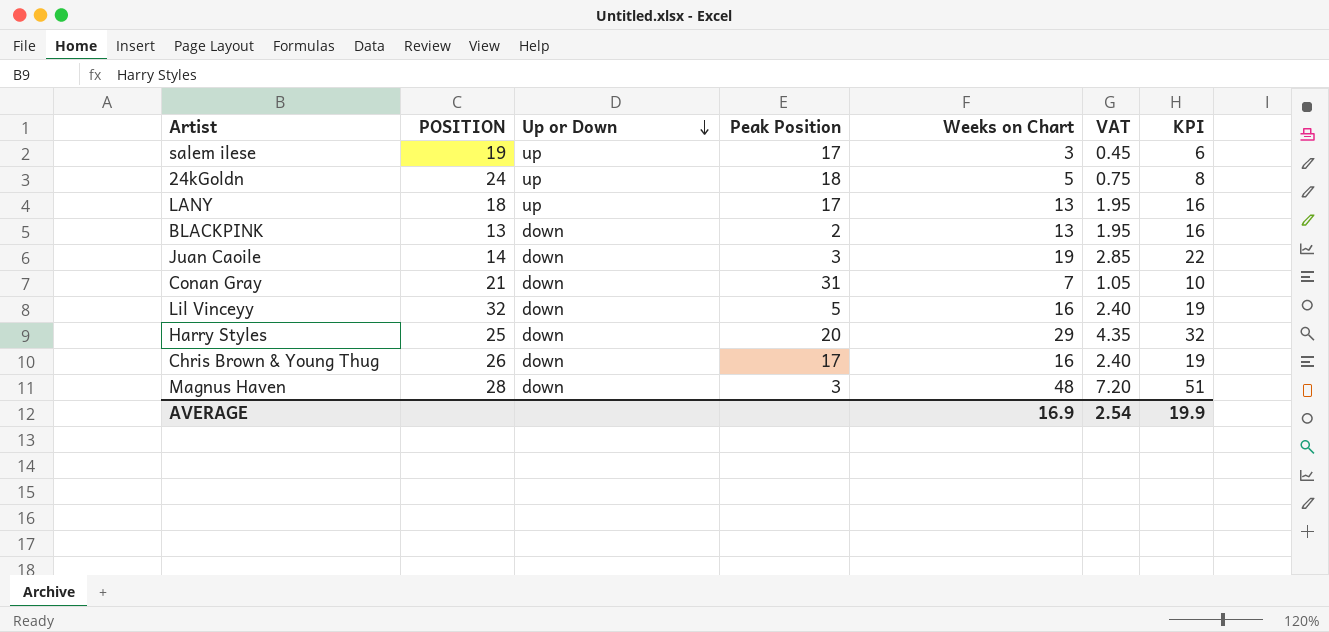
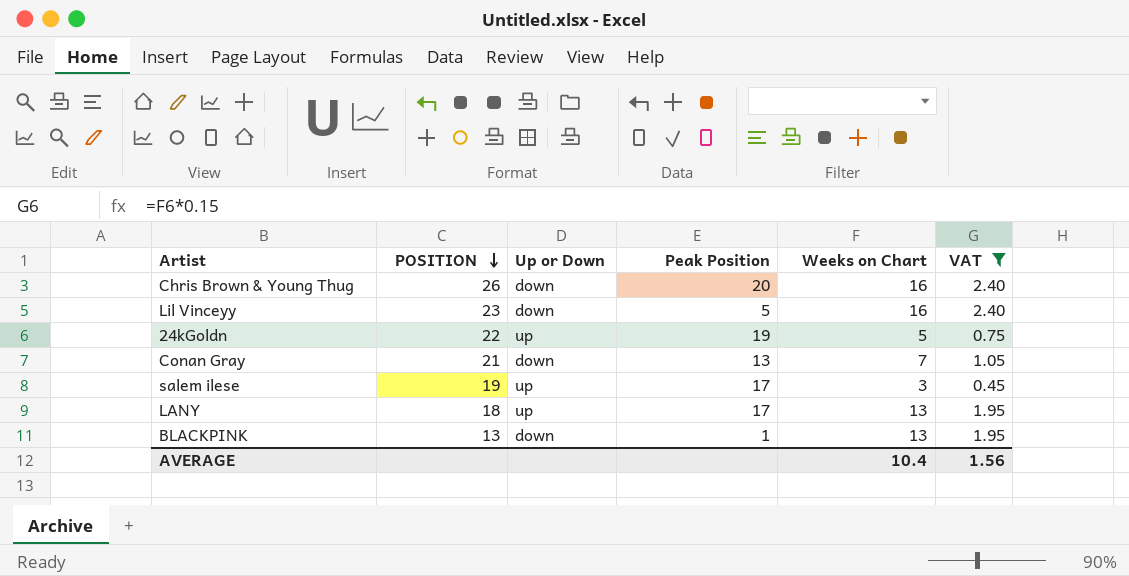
filter: none -> VAT <= 2.40
row order: Up or Down descending -> POSITION descending
column KPI | formula: [Weeks on Chart] + 3 -> none
Chris Brown & Young Thug | Peak Position: 17 -> 20
Lil Vinceyy | POSITION: 32 -> 23
24kGoldn | POSITION: 24 -> 22
24kGoldn | Peak Position: 18 -> 19
Conan Gray | Peak Position: 31 -> 13
BLACKPINK | Peak Position: 2 -> 1
AVERAGE | Weeks on Chart: 16.9 -> 10.4
AVERAGE | VAT: 2.54 -> 1.56

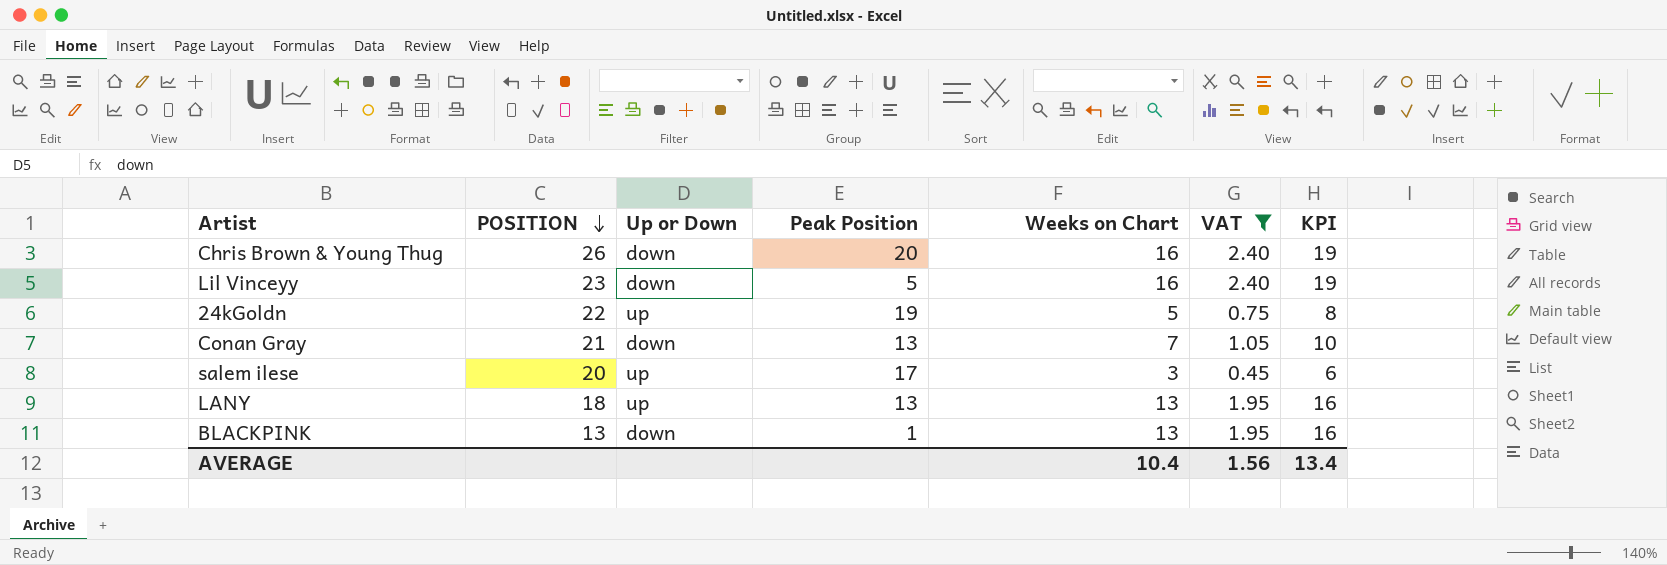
column KPI | formula: none -> [Weeks on Chart] + 3
salem ilese | POSITION: 19 -> 20
LANY | Peak Position: 17 -> 13

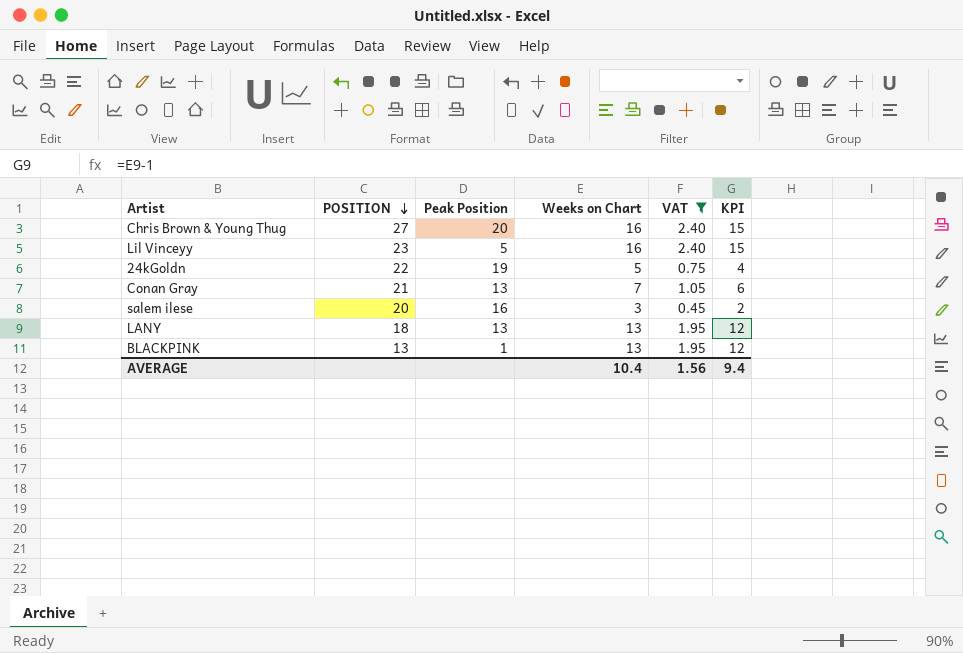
column Up or Down | position: 3 -> none
column KPI | formula: [Weeks on Chart] + 3 -> [Weeks on Chart] - 1
Chris Brown & Young Thug | POSITION: 26 -> 27
salem ilese | Peak Position: 17 -> 16
AVERAGE | KPI: 13.4 -> 9.4

